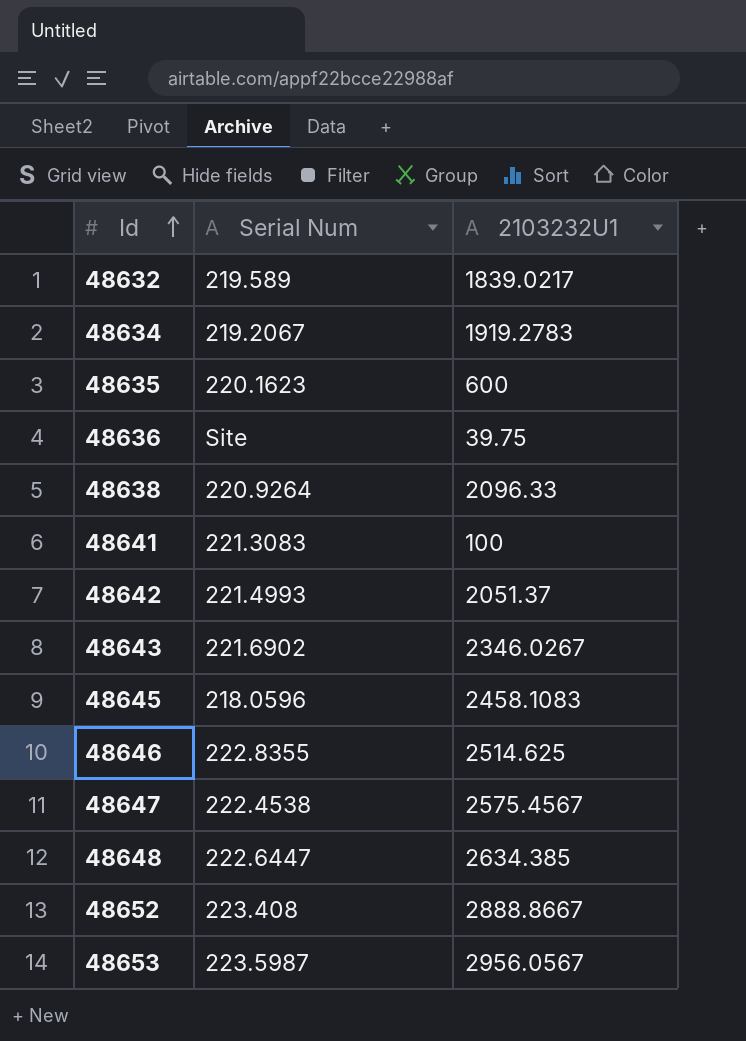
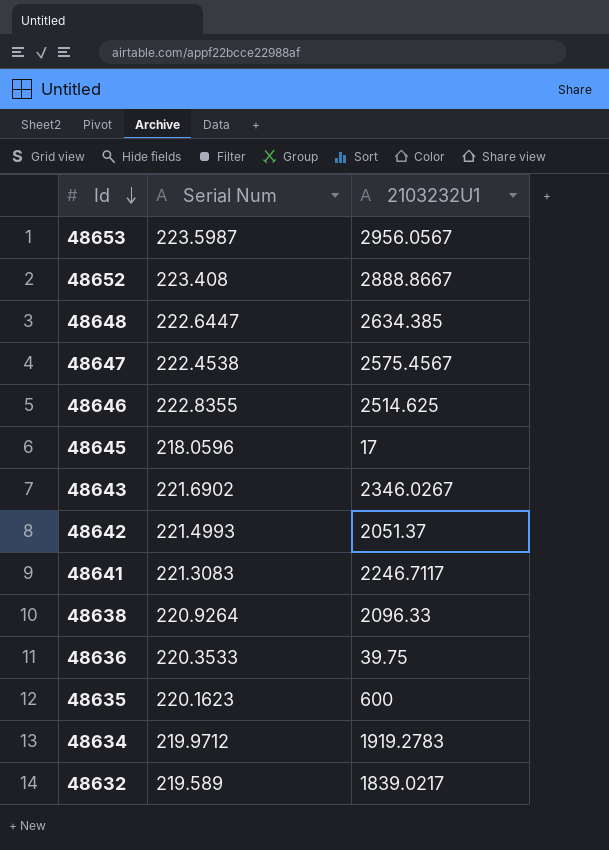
row order: Id ascending -> Id descending
48645 | 2103232U1: 2458.1083 -> 17
48641 | 2103232U1: 100 -> 2246.7117
48636 | Serial Num: Site -> 220.3533
48634 | Serial Num: 219.2067 -> 219.9712

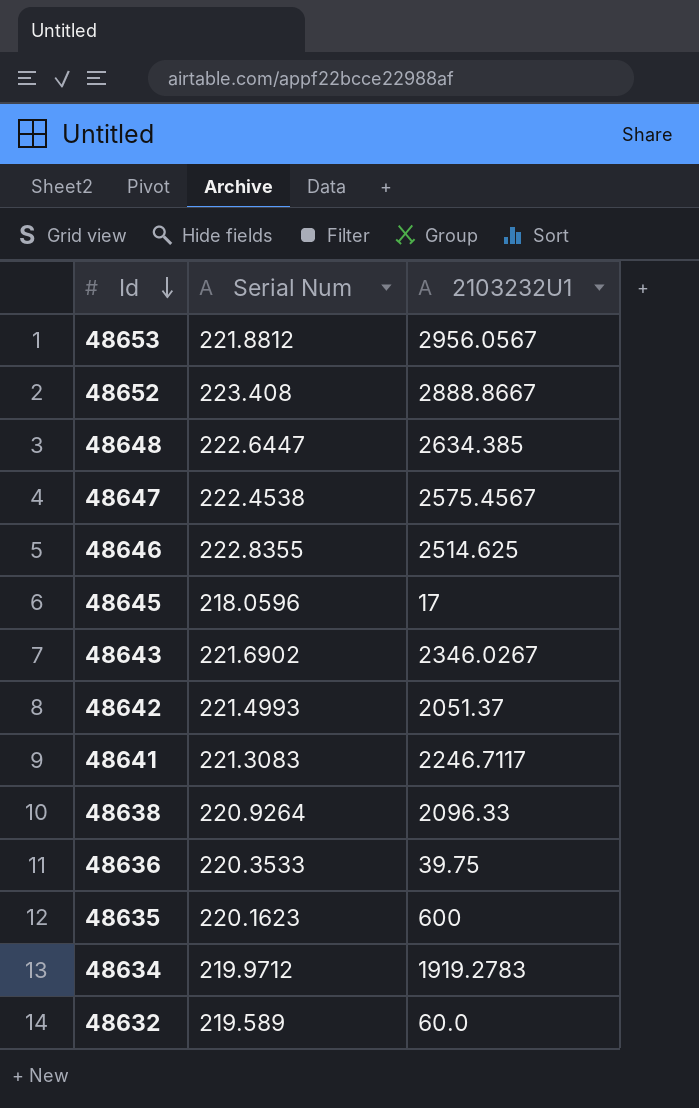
48653 | Serial Num: 223.5987 -> 221.8812
48632 | 2103232U1: 1839.0217 -> 60.0

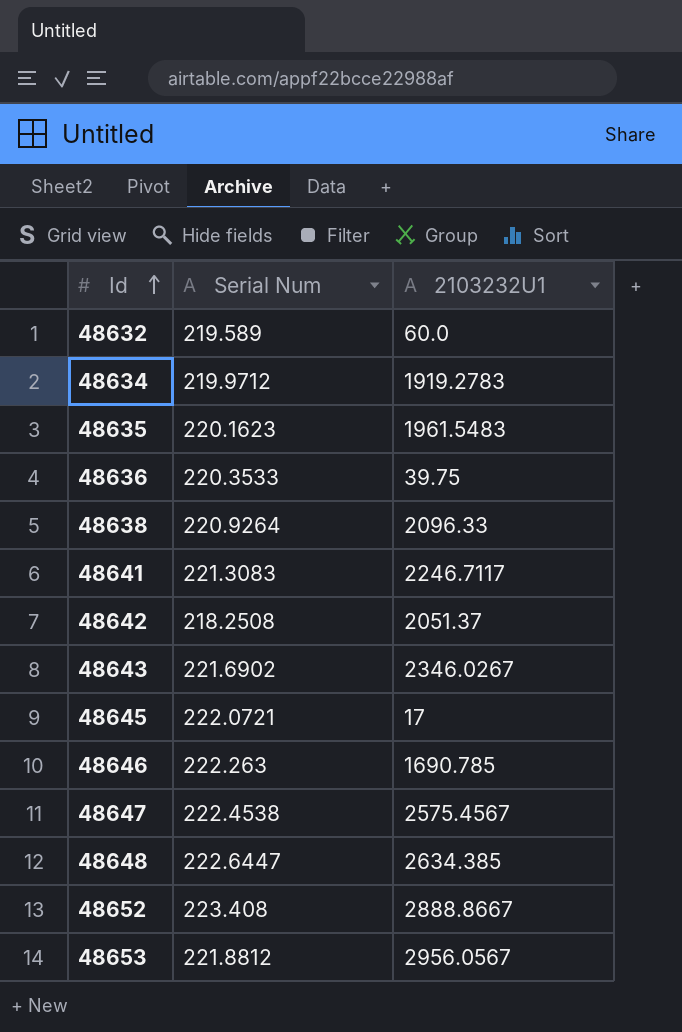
row order: Id descending -> Id ascending
48635 | 2103232U1: 600 -> 1961.5483
48642 | Serial Num: 221.4993 -> 218.2508
48645 | Serial Num: 218.0596 -> 222.0721
48646 | Serial Num: 222.8355 -> 222.263
48646 | 2103232U1: 2514.625 -> 1690.785

